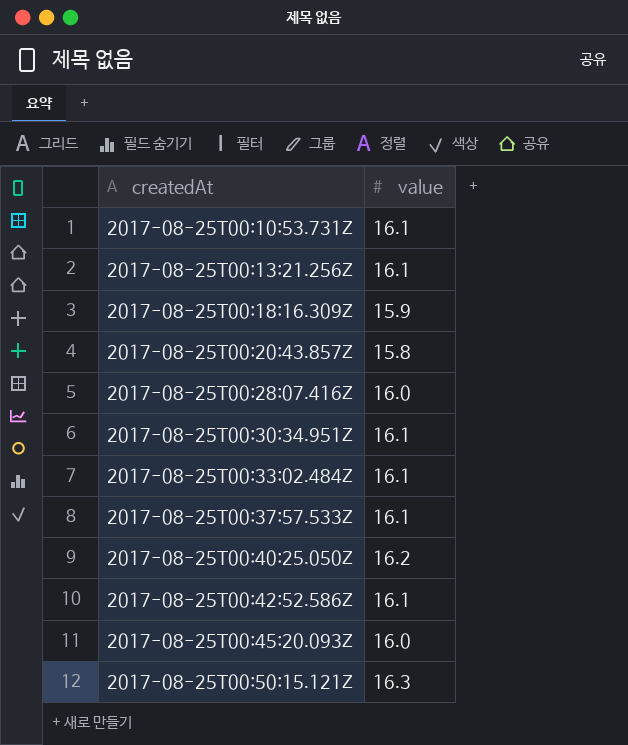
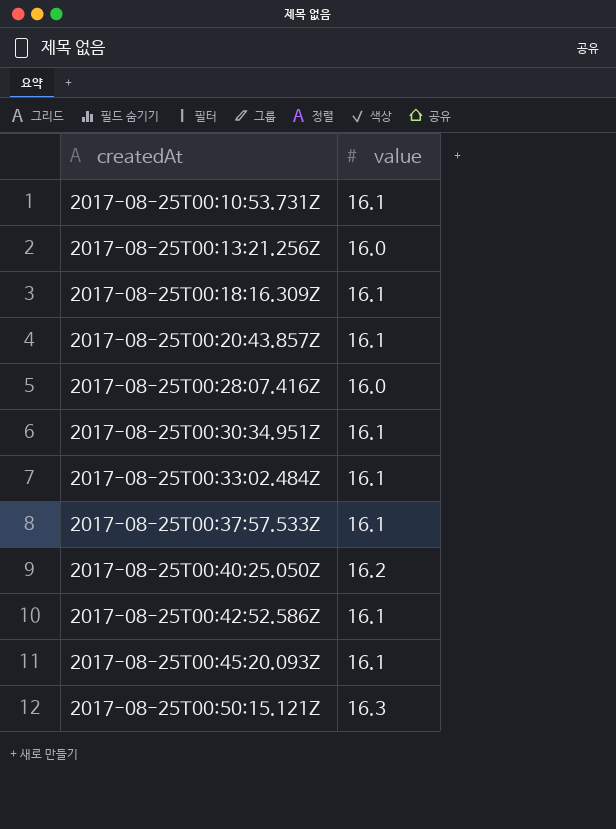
2017-08-25T00:13:21.256Z | value: 16.1 -> 16.0
2017-08-25T00:18:16.309Z | value: 15.9 -> 16.1
2017-08-25T00:20:43.857Z | value: 15.8 -> 16.1
2017-08-25T00:45:20.093Z | value: 16.0 -> 16.1

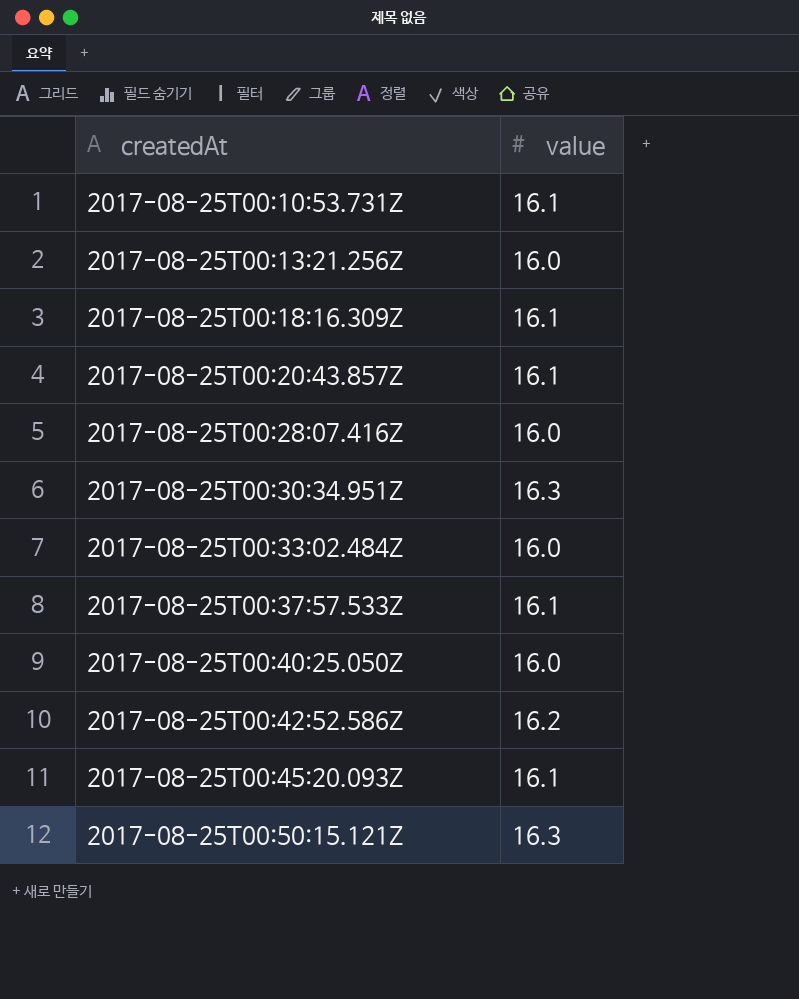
2017-08-25T00:30:34.951Z | value: 16.1 -> 16.3
2017-08-25T00:33:02.484Z | value: 16.1 -> 16.0
2017-08-25T00:40:25.050Z | value: 16.2 -> 16.0
2017-08-25T00:42:52.586Z | value: 16.1 -> 16.2

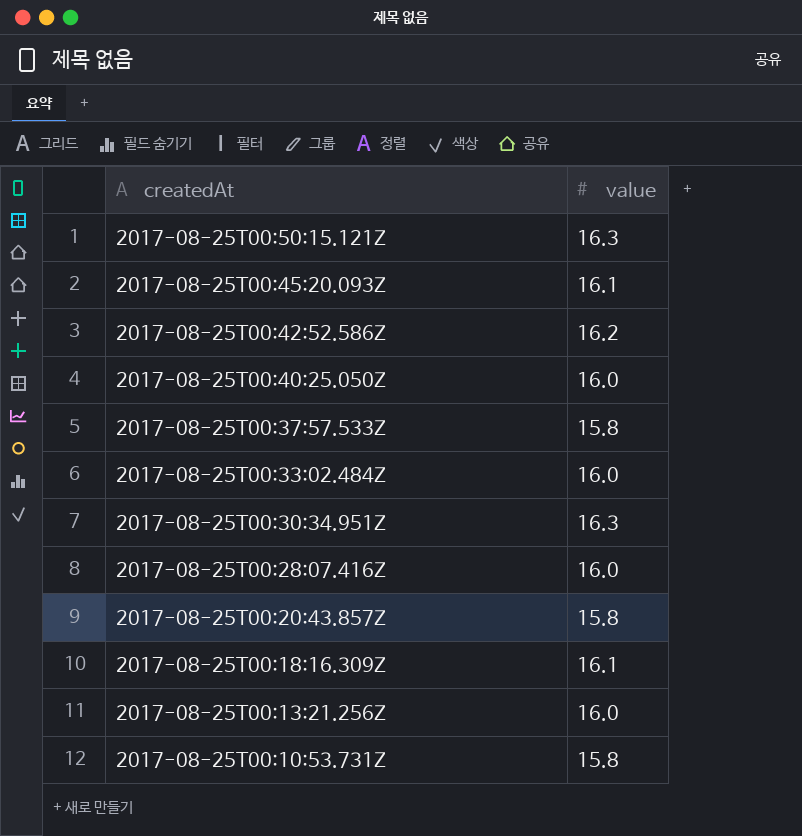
row order: createdAt ascending -> createdAt descending
2017-08-25T00:37:57.533Z | value: 16.1 -> 15.8
2017-08-25T00:20:43.857Z | value: 16.1 -> 15.8
2017-08-25T00:10:53.731Z | value: 16.1 -> 15.8

